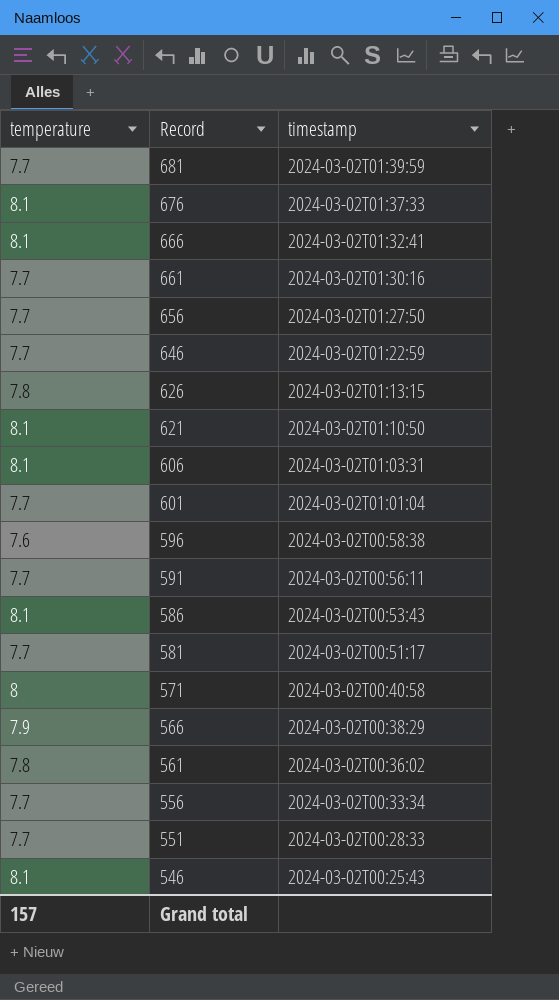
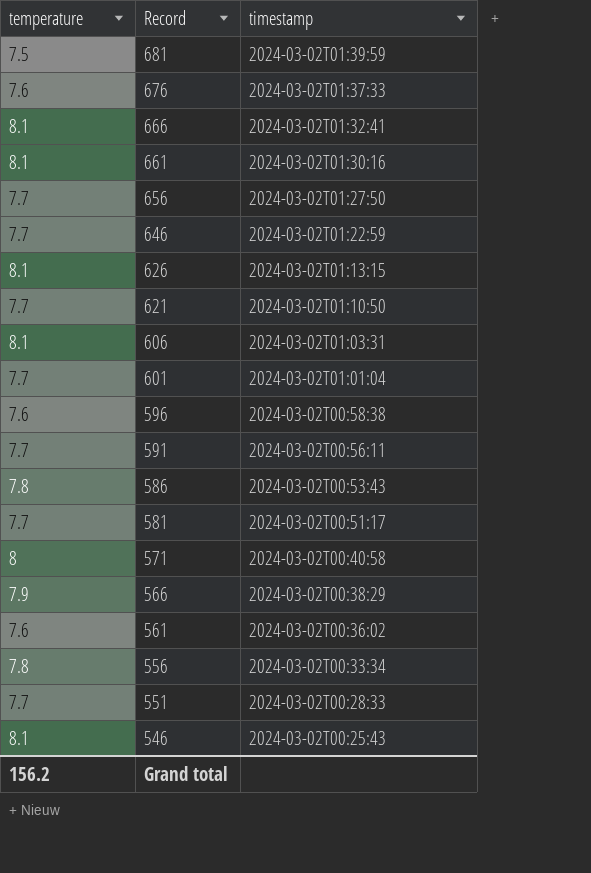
681 | temperature: 7.7 -> 7.5
676 | temperature: 8.1 -> 7.6
661 | temperature: 7.7 -> 8.1
626 | temperature: 7.8 -> 8.1
621 | temperature: 8.1 -> 7.7
586 | temperature: 8.1 -> 7.8
561 | temperature: 7.8 -> 7.6
556 | temperature: 7.7 -> 7.8
Grand total | temperature: 157 -> 156.2

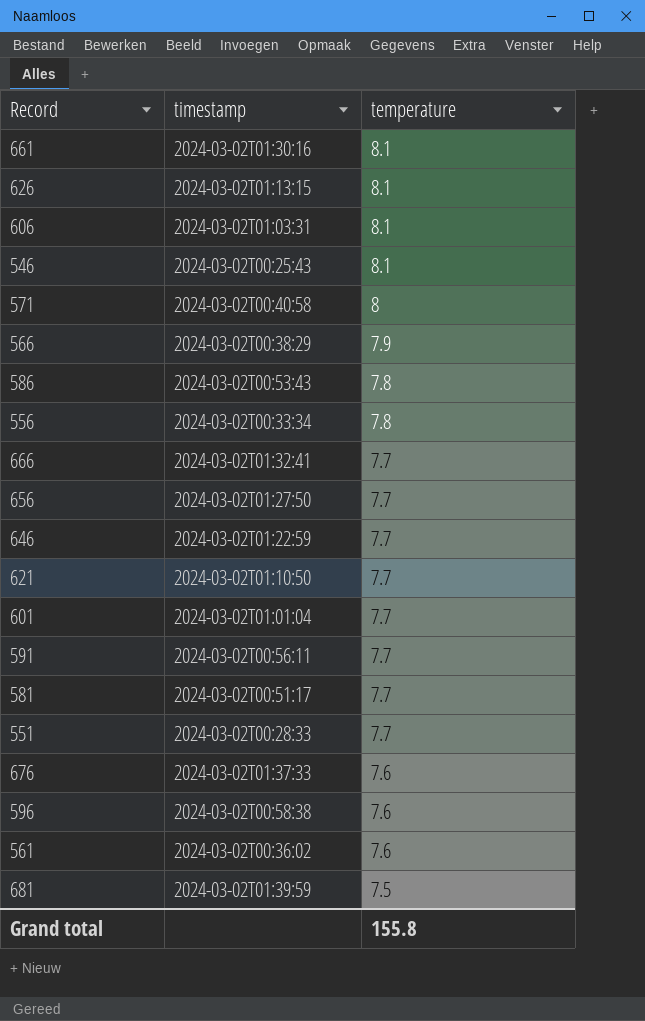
row order: Record descending -> temperature descending
column temperature | position: 1 -> 3
666 | temperature: 8.1 -> 7.7
Grand total | temperature: 156.2 -> 155.8

